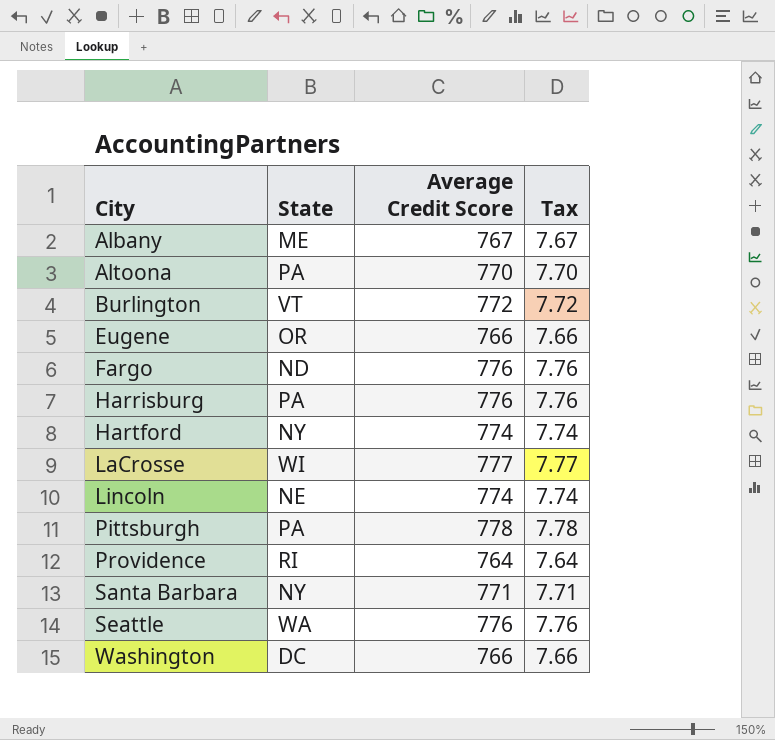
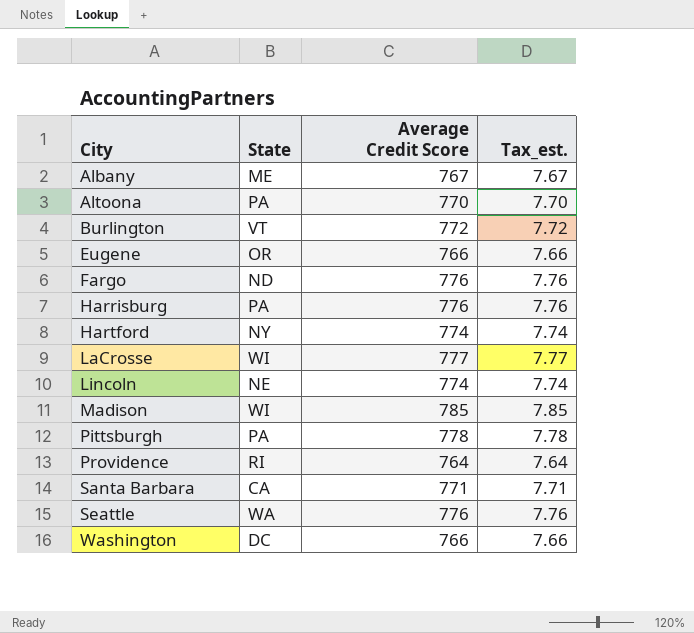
column name: Tax -> Tax_est.
row Madison: none -> WI | 785 | 7.85
Santa Barbara | State: NY -> CA

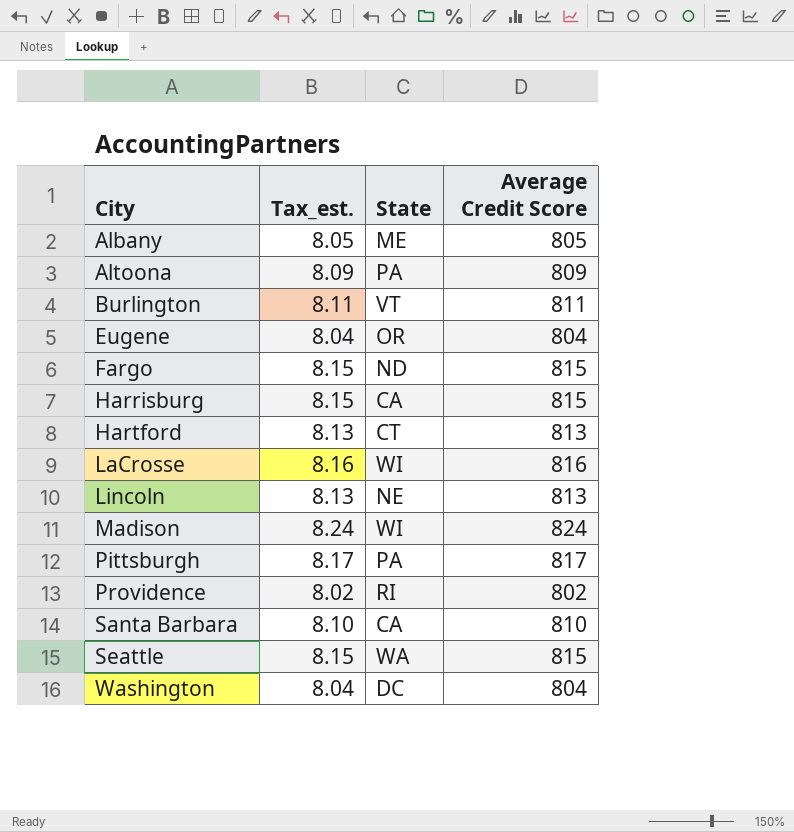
column Tax_est. | position: 4 -> 2
Albany | Tax_est.: 7.67 -> 8.05
Albany | Average Credit Score: 767 -> 805
Altoona | Tax_est.: 7.70 -> 8.09
Altoona | Average Credit Score: 770 -> 809
Burlington | Tax_est.: 7.72 -> 8.11
Burlington | Average Credit Score: 772 -> 811
Eugene | Tax_est.: 7.66 -> 8.04
Eugene | Average Credit Score: 766 -> 804
Fargo | Tax_est.: 7.76 -> 8.15
Fargo | Average Credit Score: 776 -> 815
Harrisburg | Tax_est.: 7.76 -> 8.15
Harrisburg | State: PA -> CA
Harrisburg | Average Credit Score: 776 -> 815
Hartford | Tax_est.: 7.74 -> 8.13
Hartford | State: NY -> CT
Hartford | Average Credit Score: 774 -> 813
LaCrosse | Tax_est.: 7.77 -> 8.16
LaCrosse | Average Credit Score: 777 -> 816
Lincoln | Tax_est.: 7.74 -> 8.13
Lincoln | Average Credit Score: 774 -> 813
Madison | Tax_est.: 7.85 -> 8.24
Madison | Average Credit Score: 785 -> 824
Pittsburgh | Tax_est.: 7.78 -> 8.17
Pittsburgh | Average Credit Score: 778 -> 817
Providence | Tax_est.: 7.64 -> 8.02
Providence | Average Credit Score: 764 -> 802
Santa Barbara | Tax_est.: 7.71 -> 8.10
Santa Barbara | Average Credit Score: 771 -> 810
Seattle | Tax_est.: 7.76 -> 8.15
Seattle | Average Credit Score: 776 -> 815
Washington | Tax_est.: 7.66 -> 8.04
Washington | Average Credit Score: 766 -> 804

